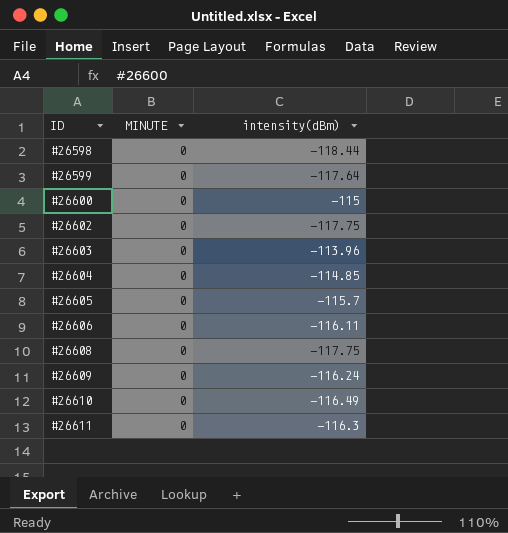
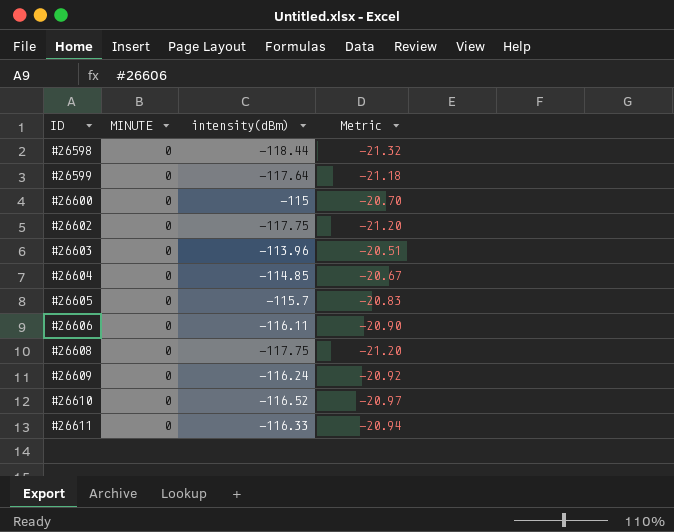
column Metric | formula: none -> [intensity(dBm)] * 0.18
#26610 | intensity(dBm): -116.49 -> -116.52
#26611 | intensity(dBm): -116.3 -> -116.33

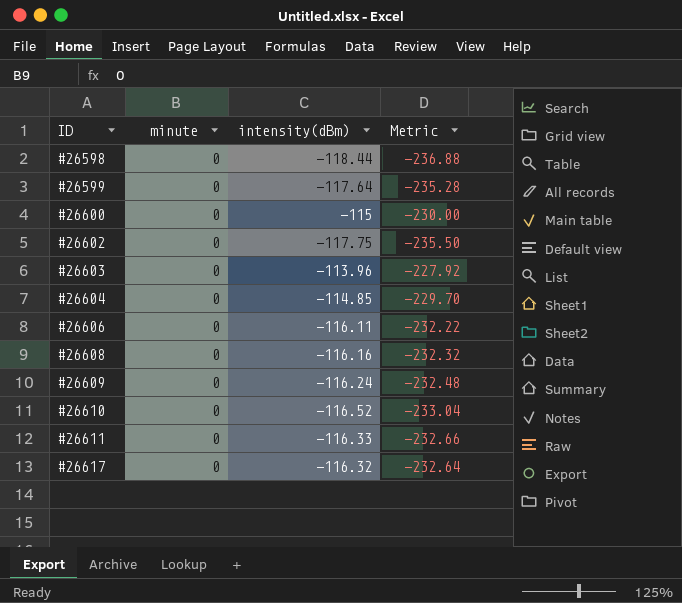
column name: MINUTE -> minute
column Metric | formula: [intensity(dBm)] * 0.18 -> [intensity(dBm)] * 2
row #26605: 0 | -115.7 | -20.83 -> none
#26608 | intensity(dBm): -117.75 -> -116.16
row #26617: none -> 0 | -116.32 | -232.64

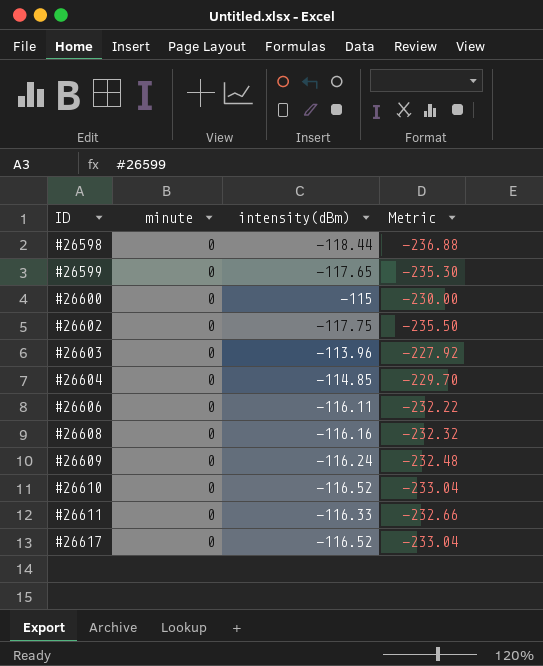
#26599 | intensity(dBm): -117.64 -> -117.65
#26599 | Metric: -235.28 -> -235.30
#26617 | intensity(dBm): -116.32 -> -116.52
#26617 | Metric: -232.64 -> -233.04

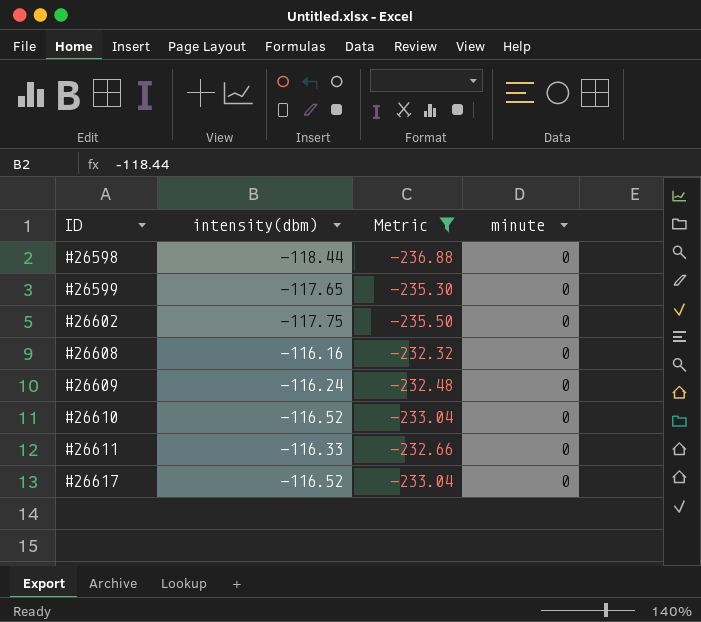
filter: none -> Metric <= -232.32
column name: intensity(dBm) -> intensity(dbm)
column minute | position: 2 -> 4

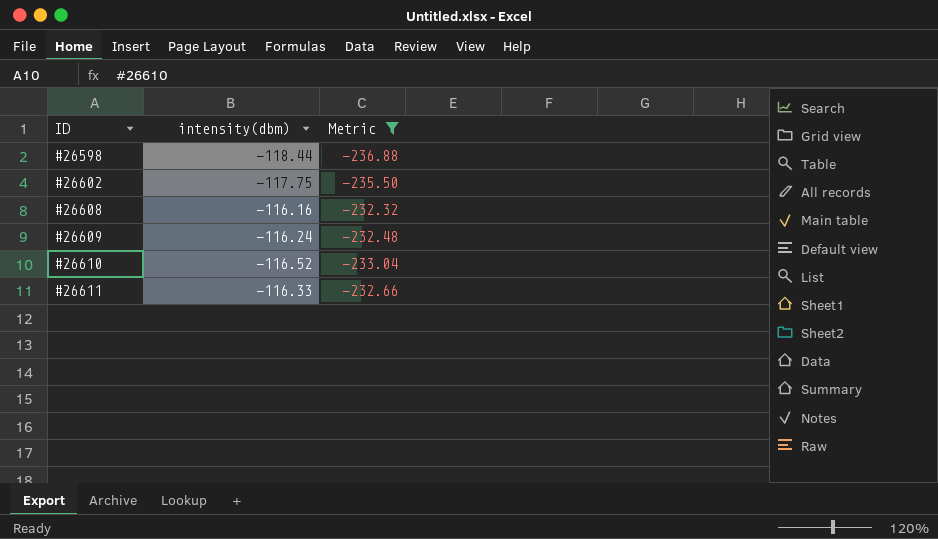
column minute | position: 4 -> none
row #26599: -117.65 | -235.30 | 0 -> none
row #26617: -116.52 | -233.04 | 0 -> none

